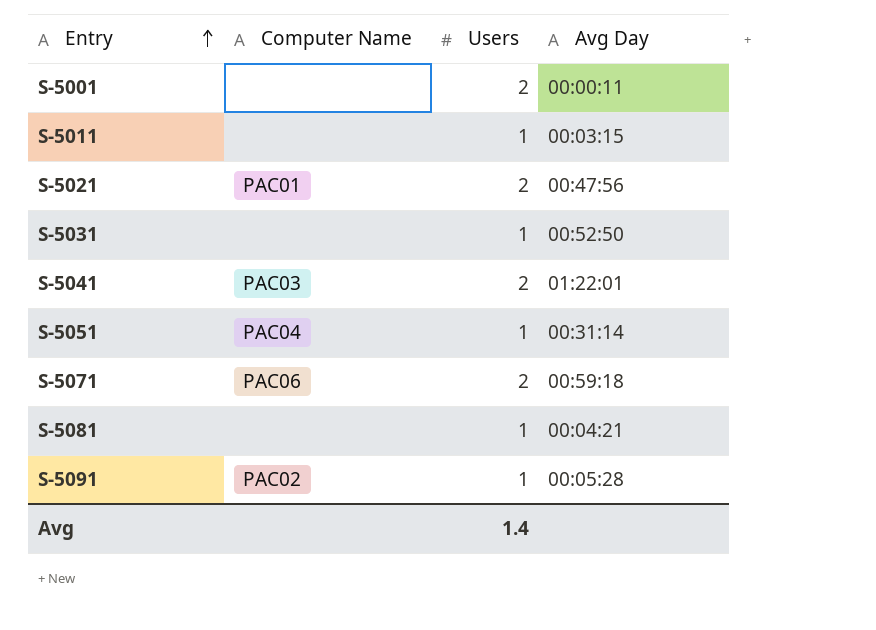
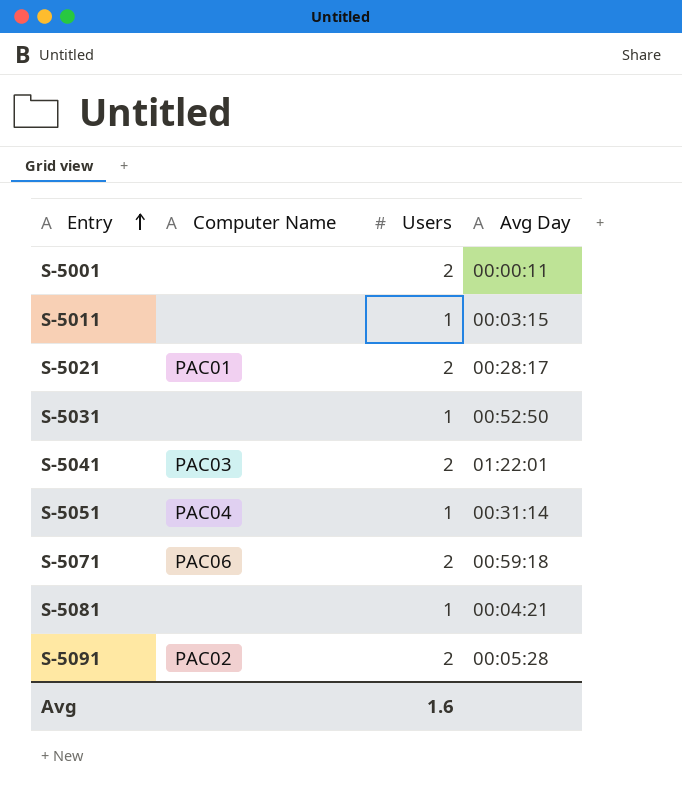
S-5021 | Avg Day: 00:47:56 -> 00:28:17
S-5091 | Users: 1 -> 2
Avg | Users: 1.4 -> 1.6

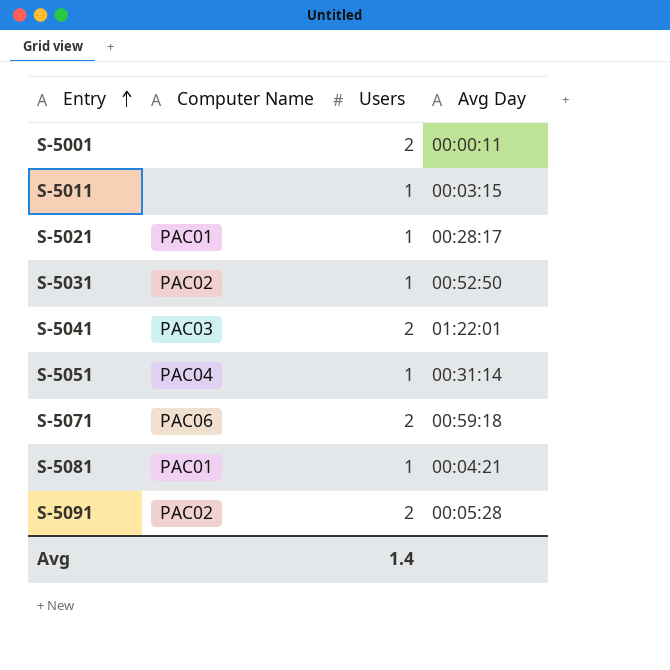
S-5021 | Users: 2 -> 1
S-5031 | Computer Name: none -> PAC02
S-5081 | Computer Name: none -> PAC01
Avg | Users: 1.6 -> 1.4

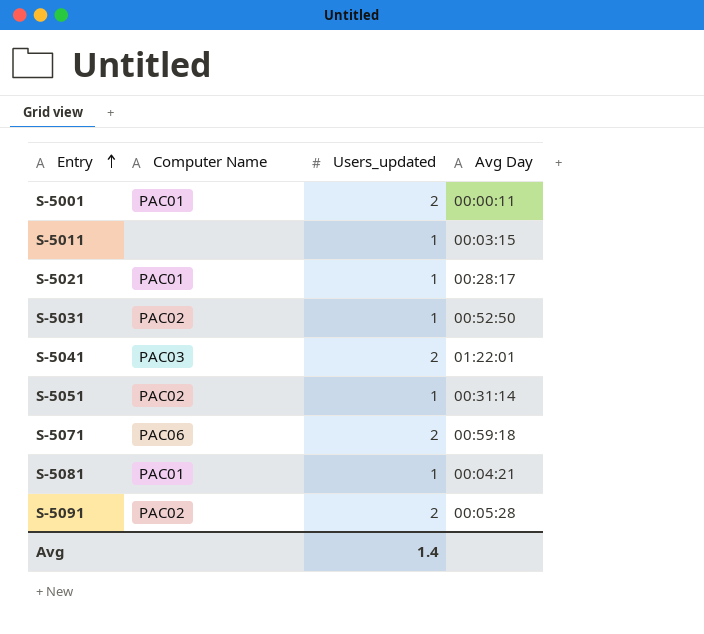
column name: Users -> Users_updated
S-5001 | Computer Name: none -> PAC01
S-5051 | Computer Name: PAC04 -> PAC02

